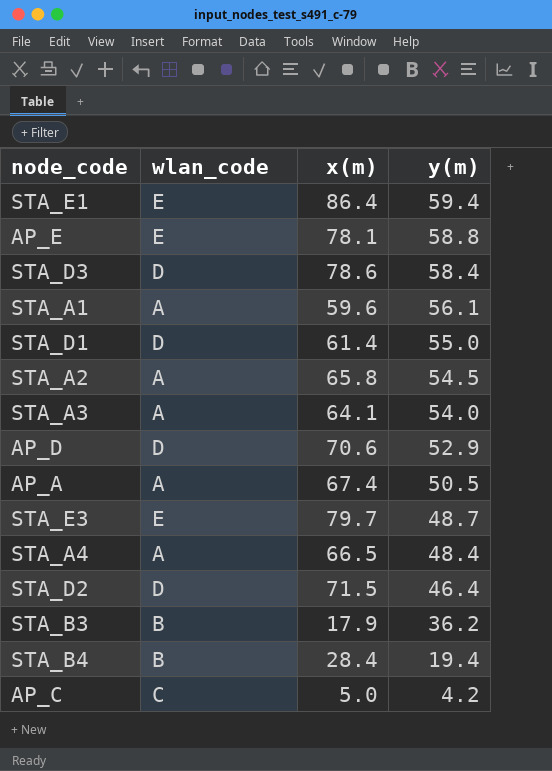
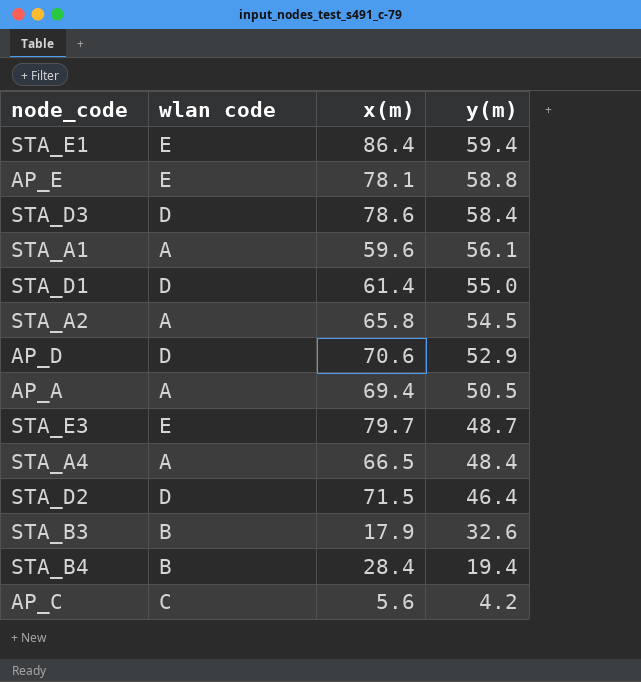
column name: wlan_code -> wlan code
row STA_A3: A | 64.1 | 54.0 -> none
AP_A | x(m): 67.4 -> 69.4
STA_B3 | y(m): 36.2 -> 32.6
AP_C | x(m): 5.0 -> 5.6

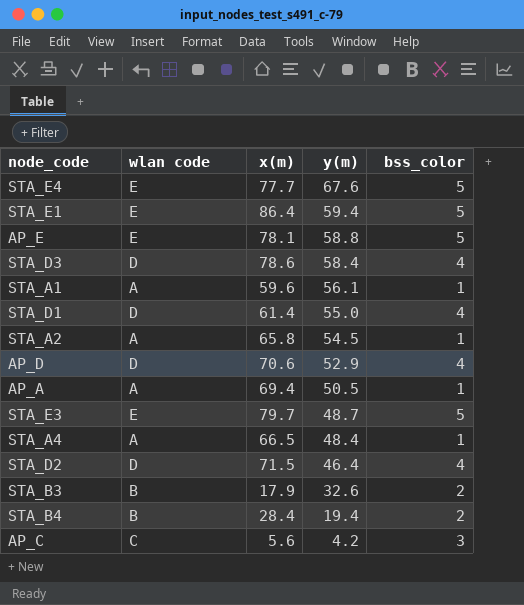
column bss_color | position: none -> 5
row STA_E4: none -> E | 77.7 | 67.6 | 5

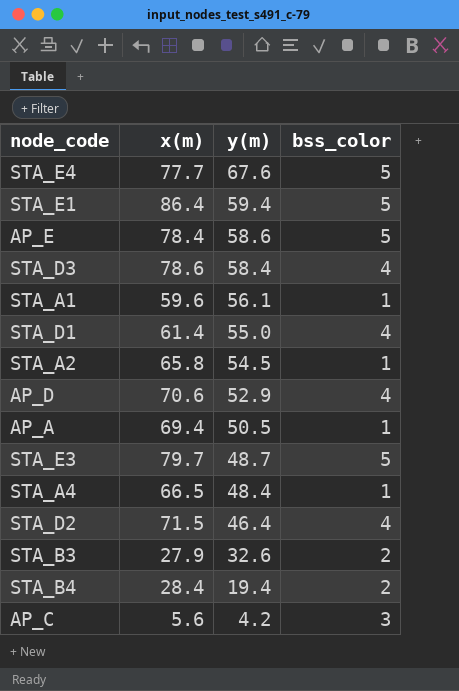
column wlan code | position: 2 -> none
AP_E | x(m): 78.1 -> 78.4
AP_E | y(m): 58.8 -> 58.6
STA_B3 | x(m): 17.9 -> 27.9

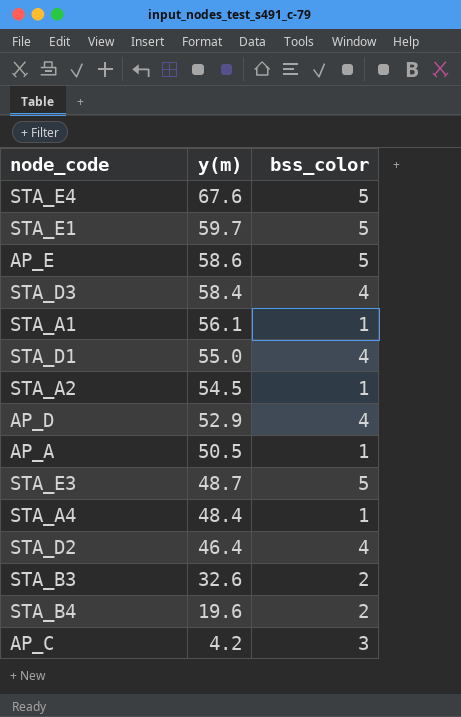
column x(m) | position: 2 -> none
STA_E1 | y(m): 59.4 -> 59.7
STA_B4 | y(m): 19.4 -> 19.6

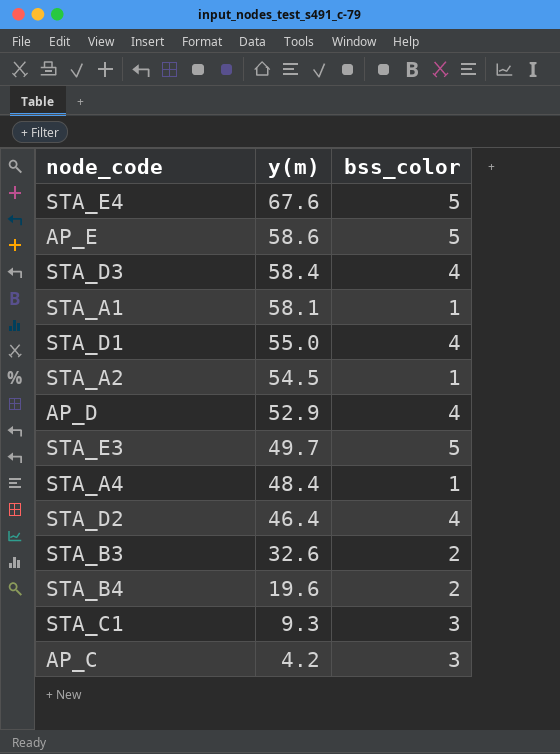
row STA_E1: 59.7 | 5 -> none
row AP_A: 50.5 | 1 -> none
STA_A1 | y(m): 56.1 -> 58.1
STA_E3 | y(m): 48.7 -> 49.7
row STA_C1: none -> 9.3 | 3

